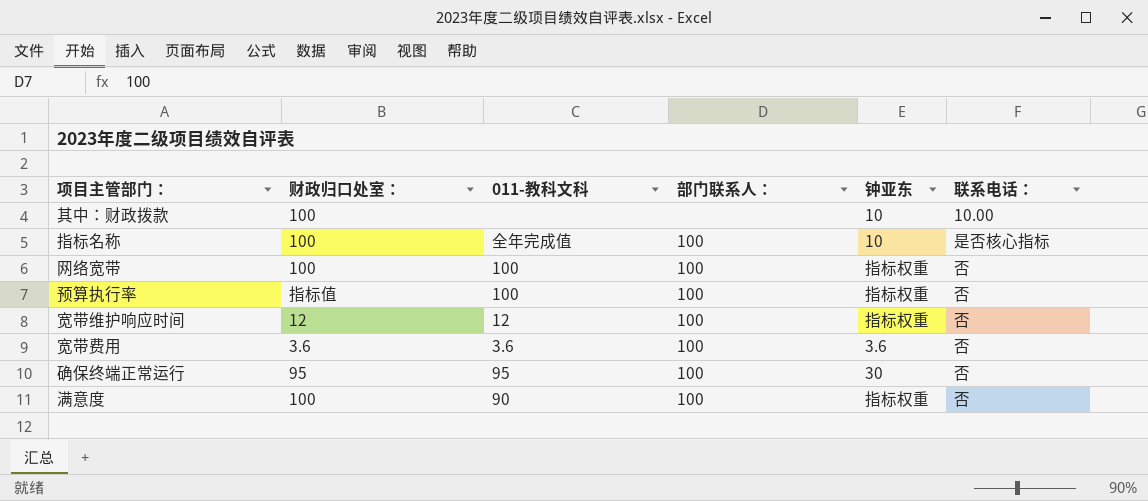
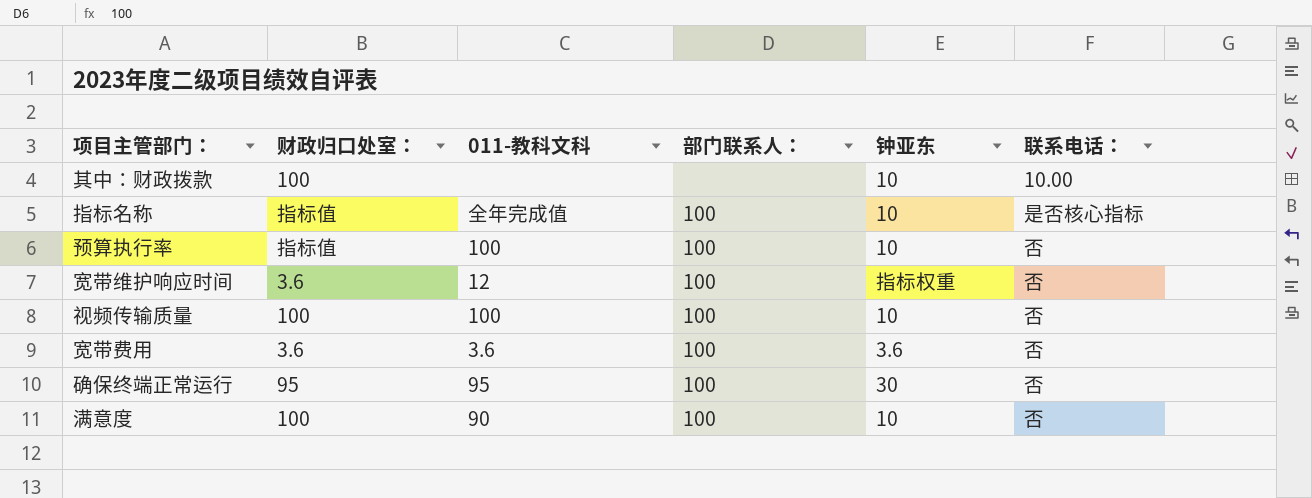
row 网络宽带: 100 | 100 | 100 | 指标权重 | 否 -> none
指标名称 | 财政归口处室：: 100 -> 指标值
预算执行率 | 钟亚东: 指标权重 -> 10
宽带维护响应时间 | 财政归口处室：: 12 -> 3.6
row 视频传输质量: none -> 100 | 100 | 100 | 10 | 否
满意度 | 钟亚东: 指标权重 -> 10

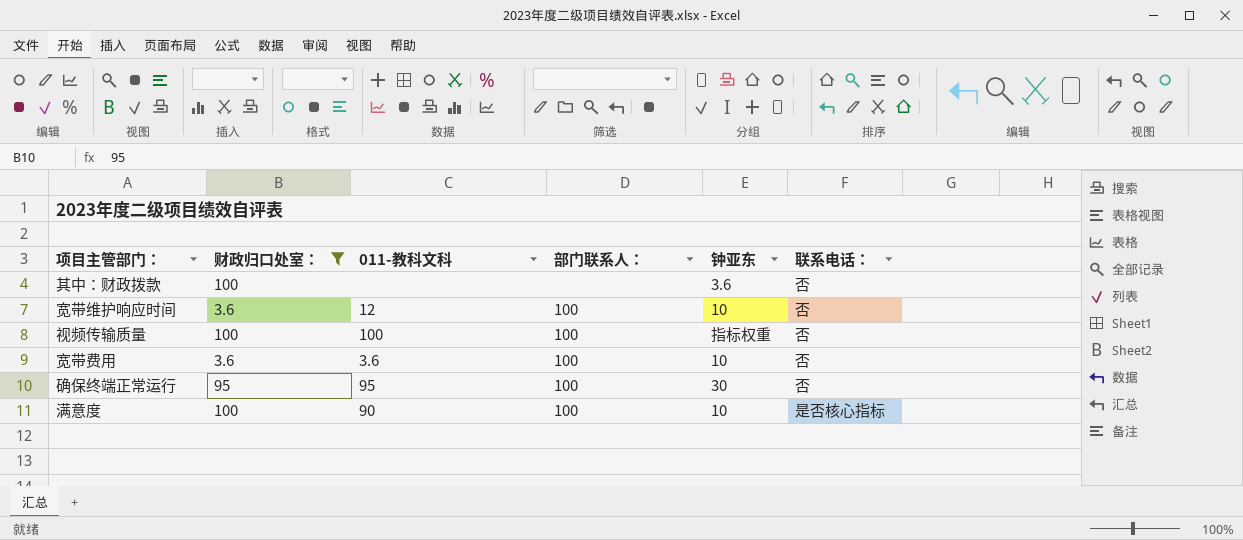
filter: none -> 财政归口处室： != 指标值
其中：财政拨款 | 钟亚东: 10 -> 3.6
其中：财政拨款 | 联系电话：: 10.00 -> 否
宽带维护响应时间 | 钟亚东: 指标权重 -> 10
视频传输质量 | 钟亚东: 10 -> 指标权重
宽带费用 | 钟亚东: 3.6 -> 10
满意度 | 联系电话：: 否 -> 是否核心指标

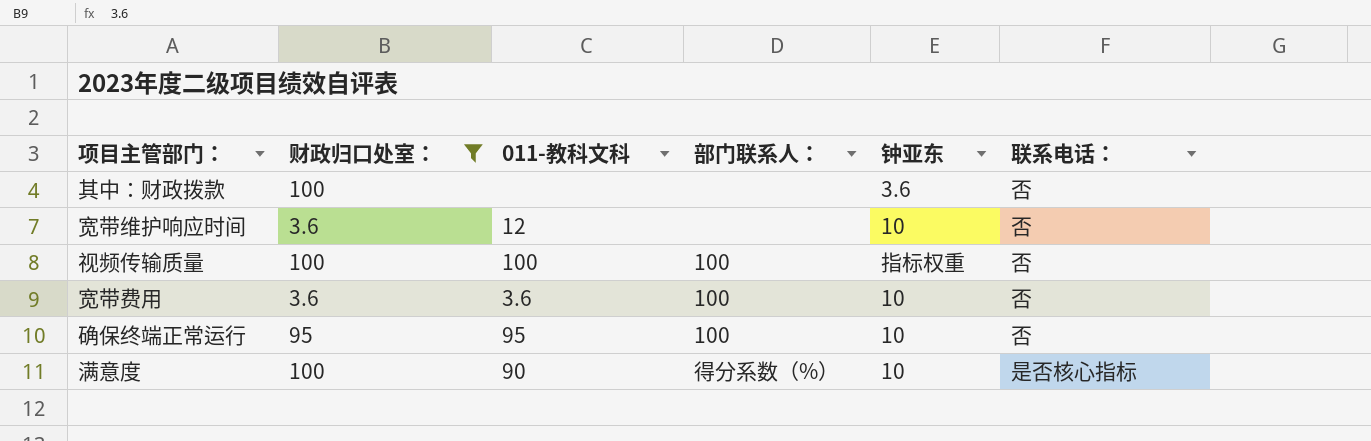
宽带维护响应时间 | 部门联系人：: 100 -> none
确保终端正常运行 | 钟亚东: 30 -> 10
满意度 | 部门联系人：: 100 -> 得分系数（%）

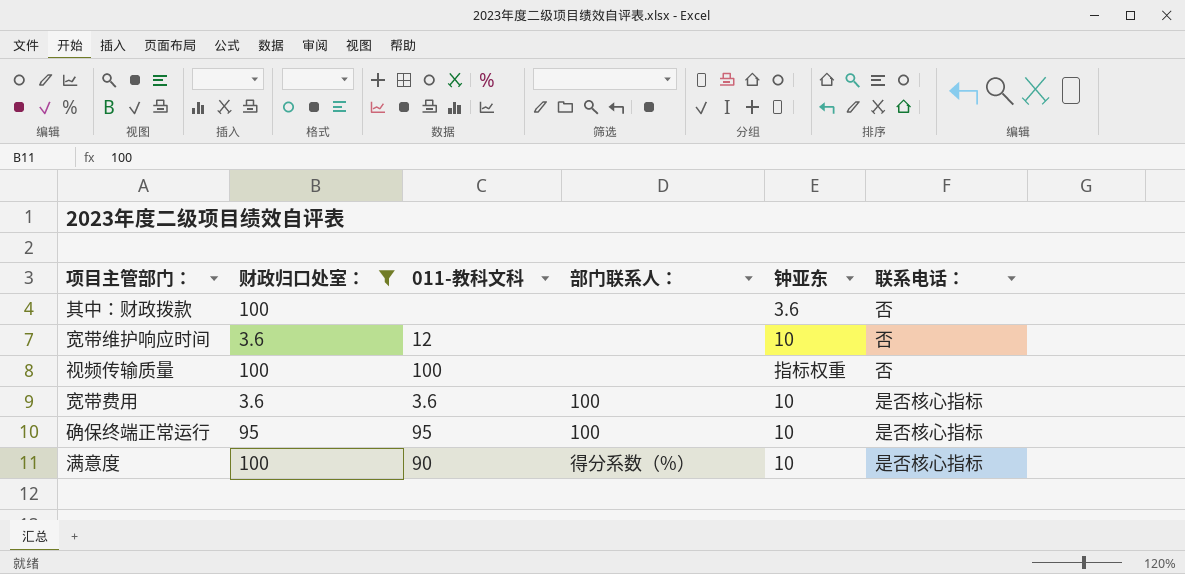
视频传输质量 | 部门联系人：: 100 -> none
宽带费用 | 联系电话：: 否 -> 是否核心指标
确保终端正常运行 | 联系电话：: 否 -> 是否核心指标

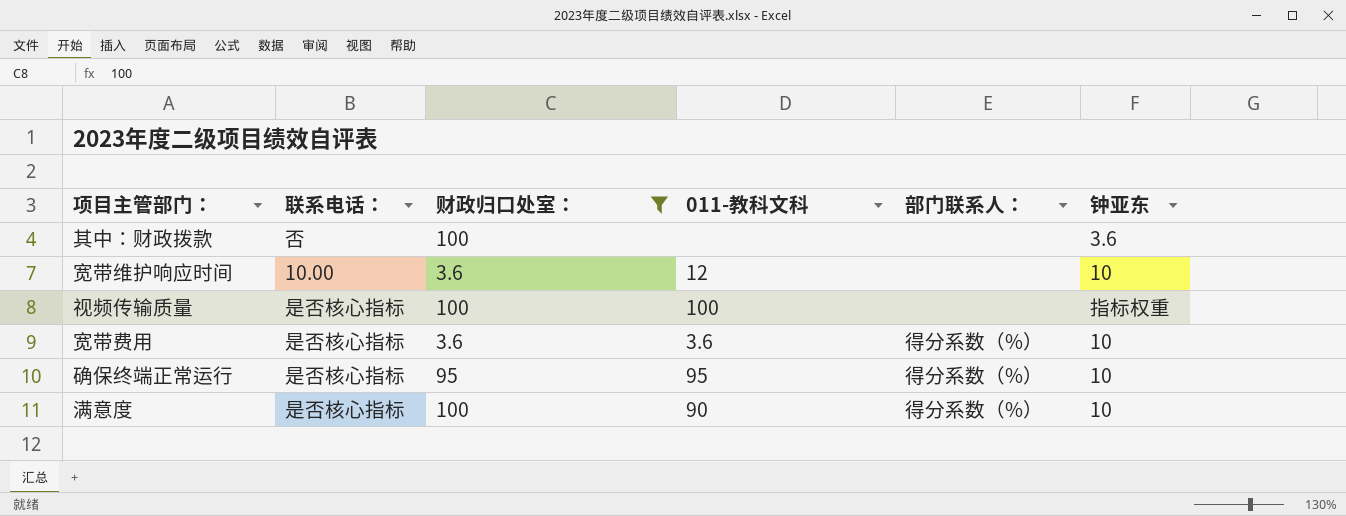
column 联系电话： | position: 6 -> 2
宽带维护响应时间 | 联系电话：: 否 -> 10.00
视频传输质量 | 联系电话：: 否 -> 是否核心指标
宽带费用 | 部门联系人：: 100 -> 得分系数（%）
确保终端正常运行 | 部门联系人：: 100 -> 得分系数（%）

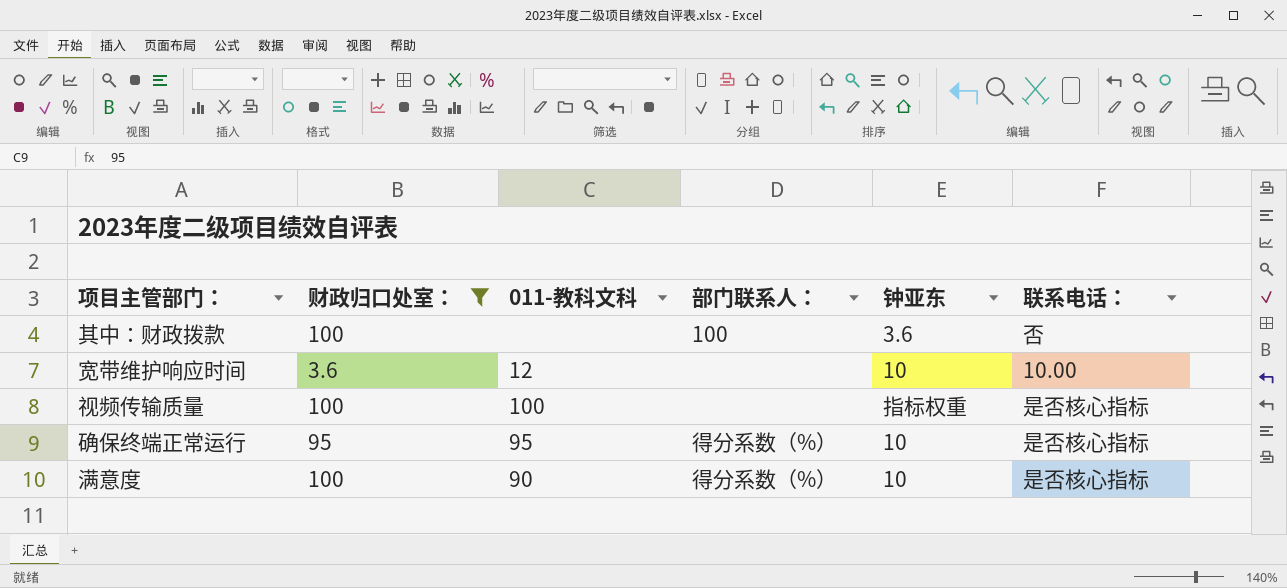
column 联系电话： | position: 2 -> 6
row 宽带费用: 是否核心指标 | 3.6 | 3.6 | 得分系数（%） | 10 -> none
其中：财政拨款 | 部门联系人：: none -> 100

